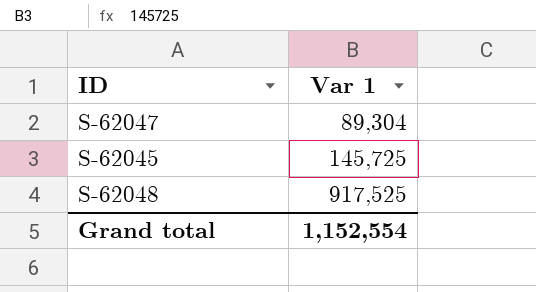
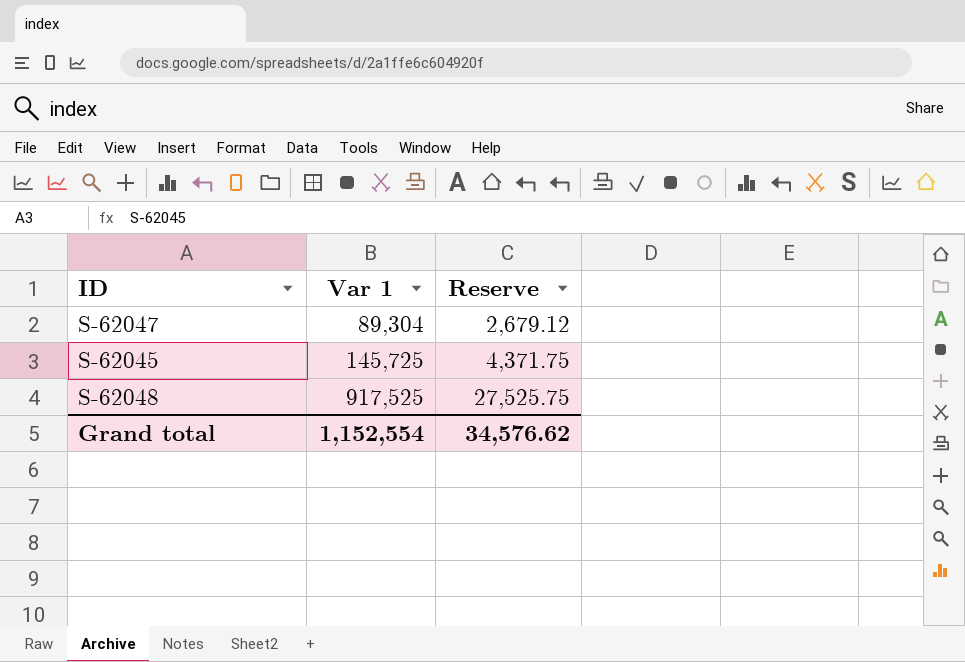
column Reserve | formula: none -> [Var 1] * 0.03

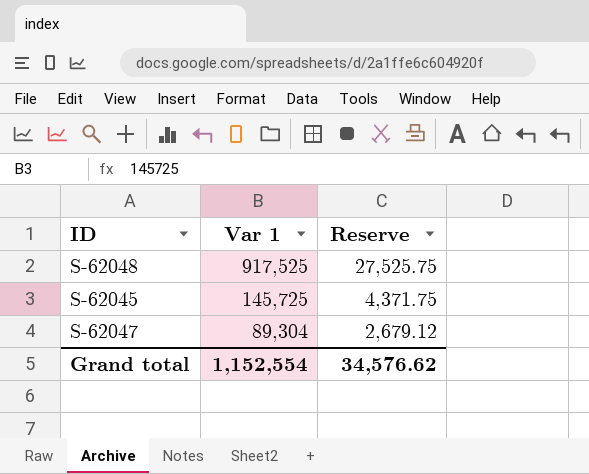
row order: Var 1 ascending -> Var 1 descending

